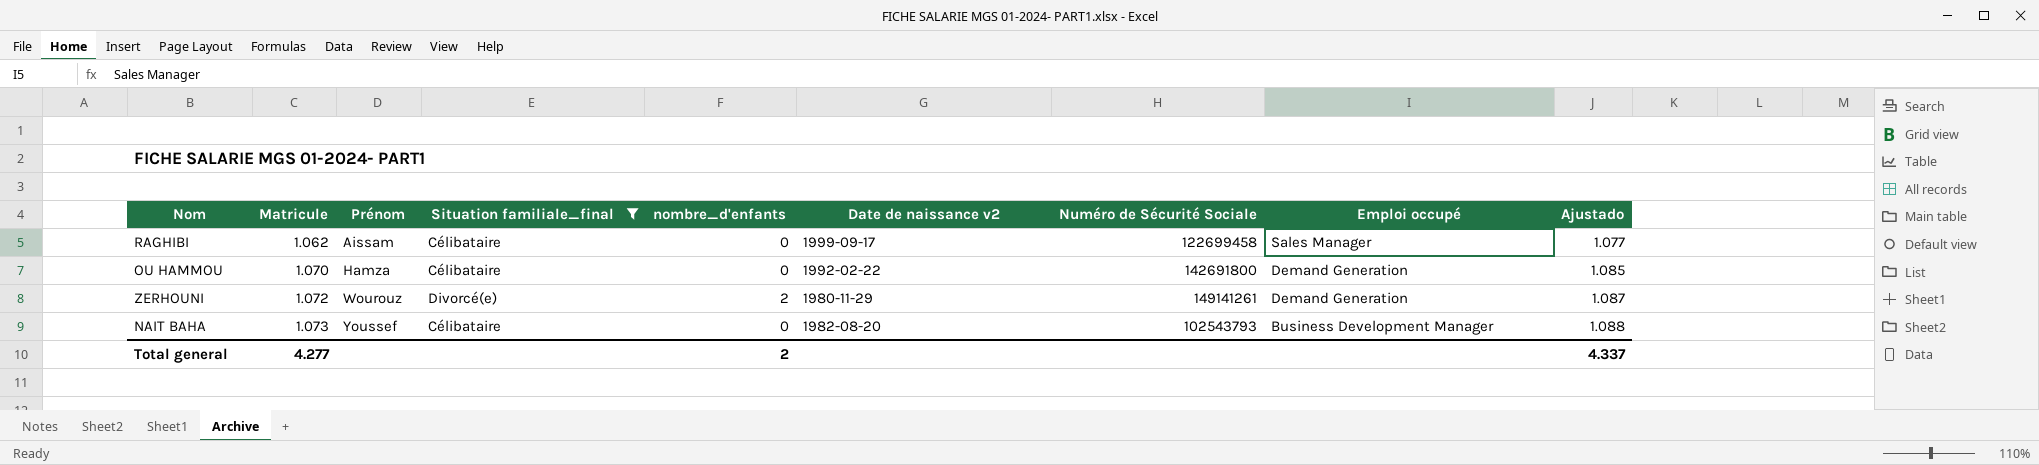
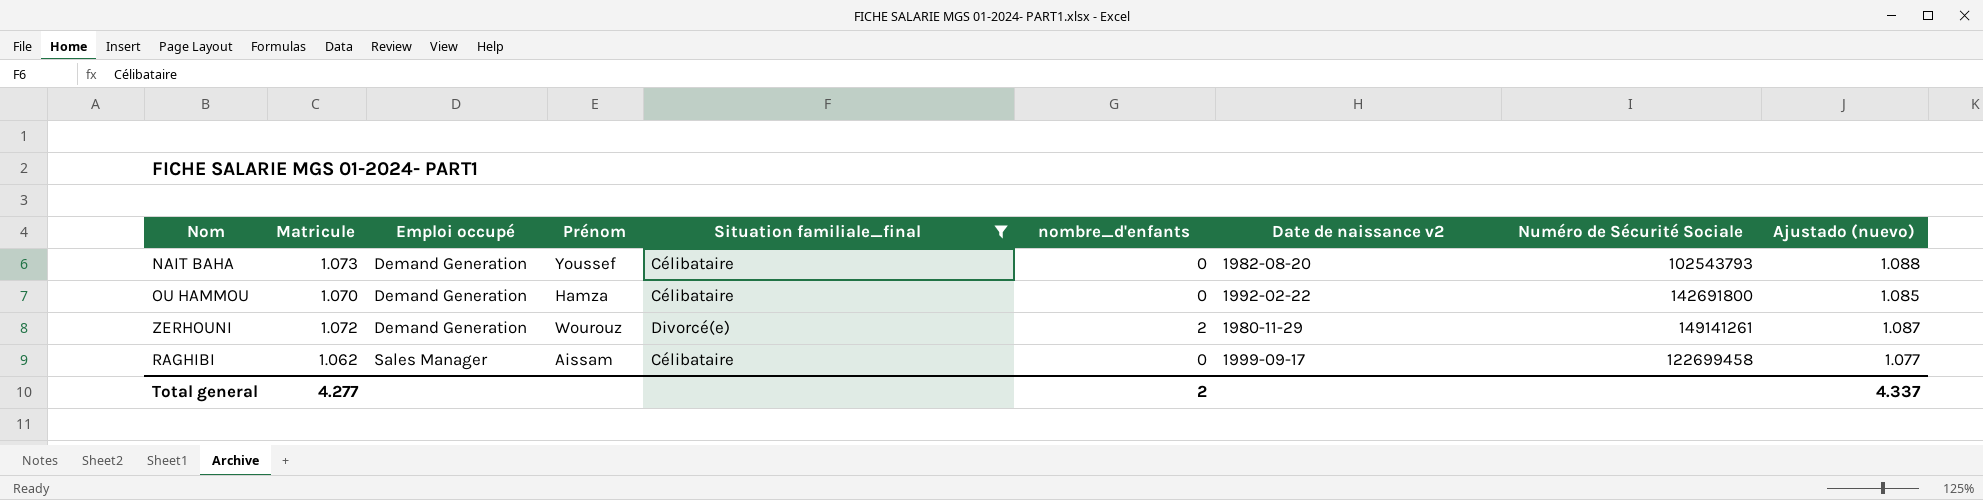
row order: Matricule ascending -> Emploi occupé ascending
column Emploi occupé | position: 8 -> 3
column name: Ajustado -> Ajustado (nuevo)
NAIT BAHA | Emploi occupé: Business Development Manager -> Demand Generation

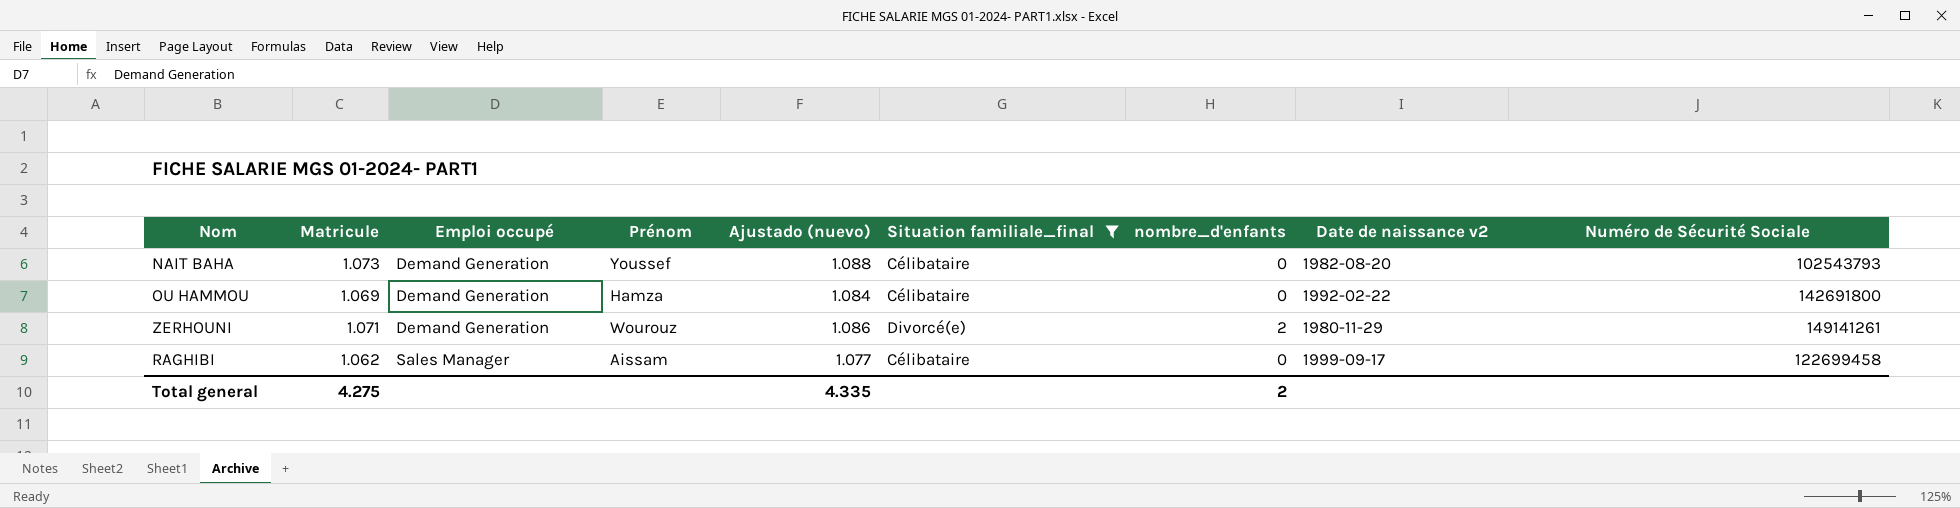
column Ajustado (nuevo) | position: 9 -> 5
OU HAMMOU | Matricule: 1.070 -> 1.069
OU HAMMOU | Ajustado (nuevo): 1.085 -> 1.084
ZERHOUNI | Matricule: 1.072 -> 1.071
ZERHOUNI | Ajustado (nuevo): 1.087 -> 1.086
Total general | Matricule: 4.277 -> 4.275
Total general | Ajustado (nuevo): 4.337 -> 4.335

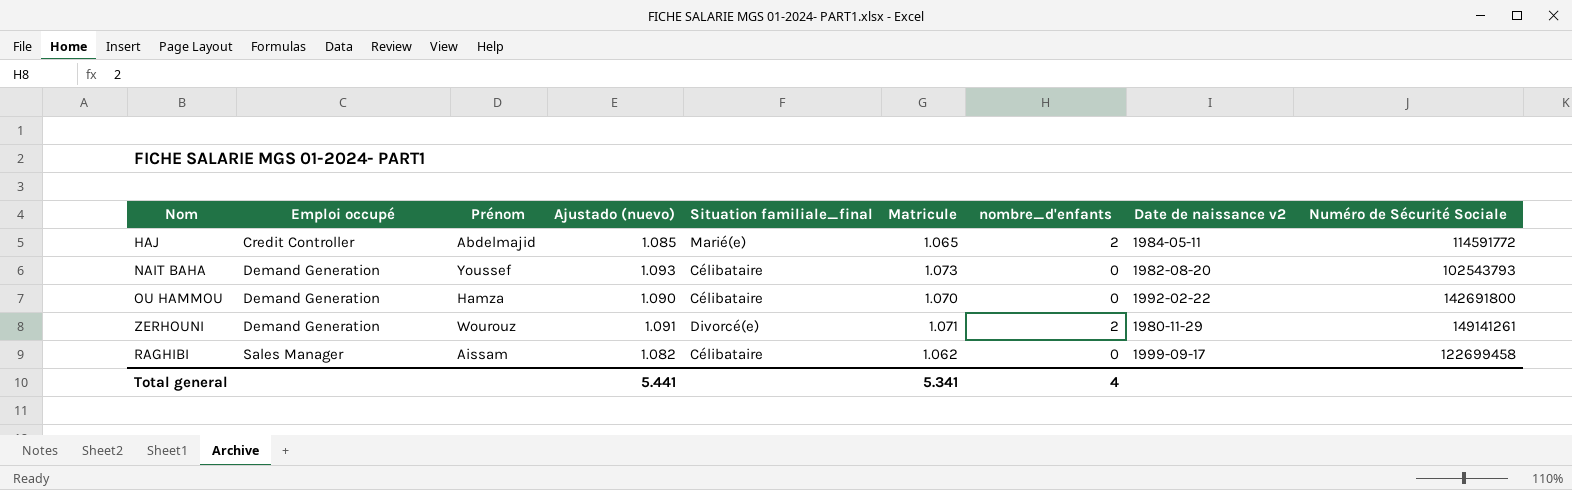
filter: Situation familiale_final != Marié(e) -> none
column Ajustado (nuevo) | formula: [Matricule] + 15 -> [Matricule] + 20
column Matricule | position: 2 -> 6
OU HAMMOU | Matricule: 1.069 -> 1.070
Total general | Ajustado (nuevo): 4.335 -> 5.441
Total general | Matricule: 4.275 -> 5.341
Total general | nombre_d'enfants: 2 -> 4

